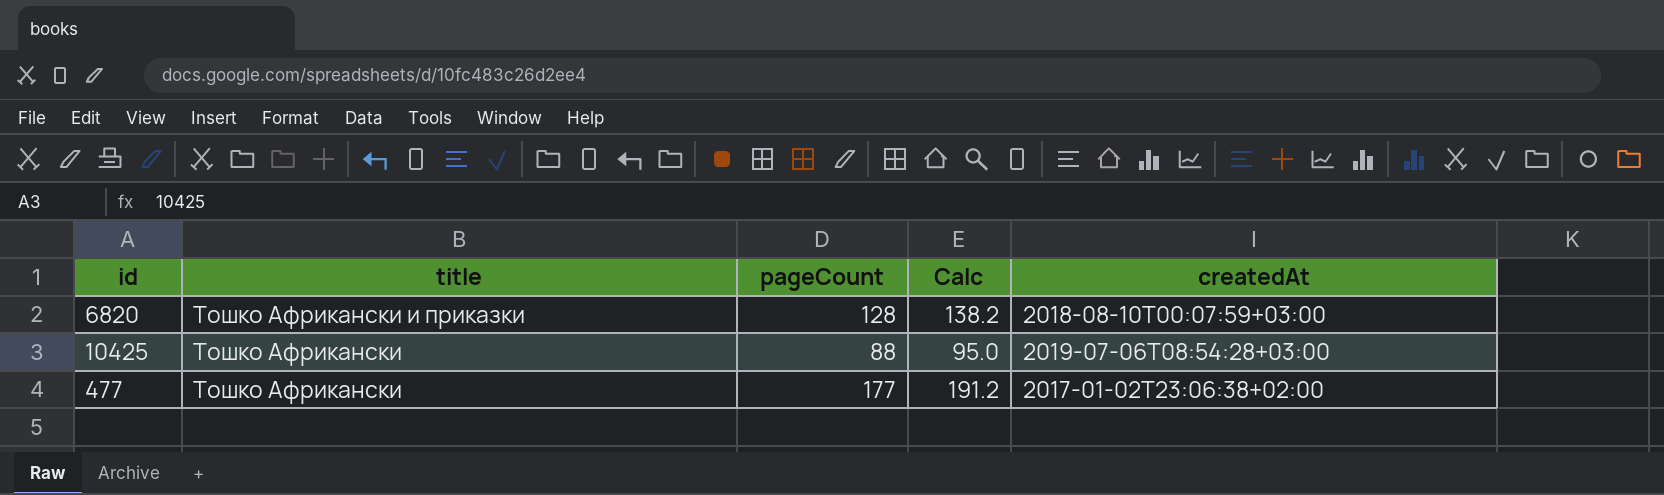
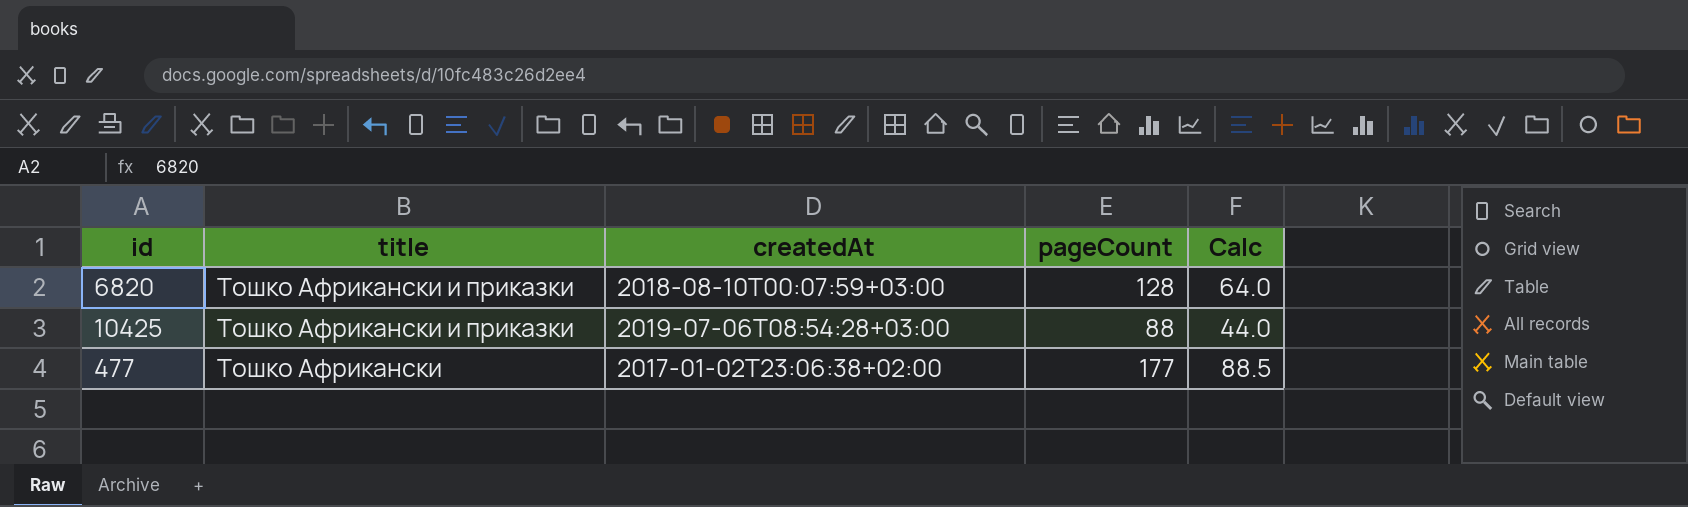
column createdAt | position: 5 -> 3
column Calc | formula: [pageCount] * 1.08 -> [pageCount] * 0.5
10425 | title: Тошко Африкански -> Тошко Африкански и приказки

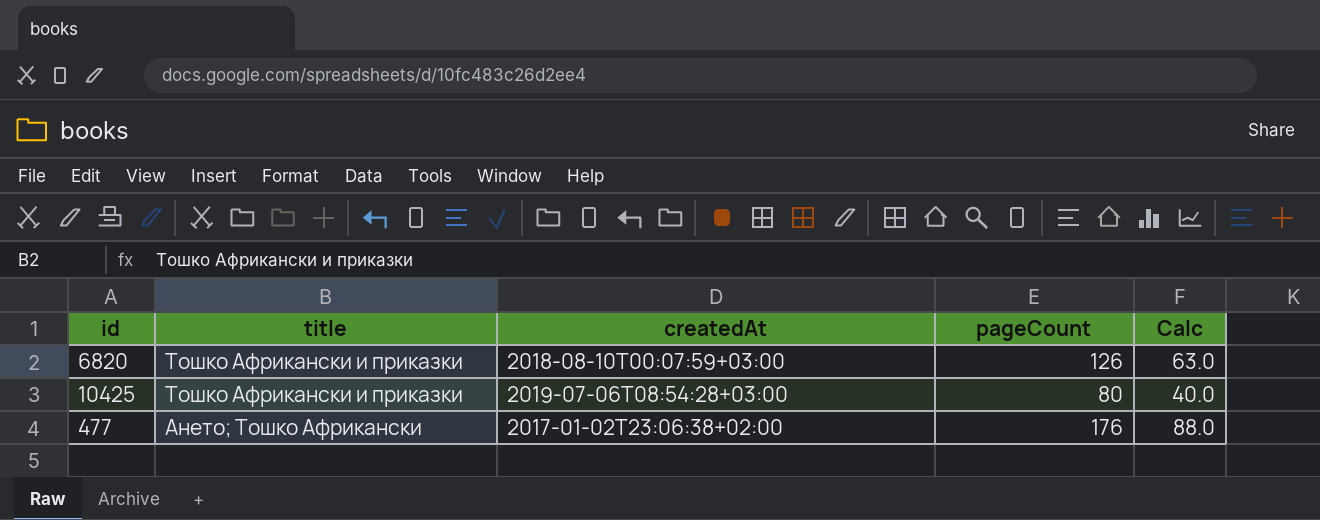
6820 | pageCount: 128 -> 126
6820 | Calc: 64.0 -> 63.0
10425 | pageCount: 88 -> 80
10425 | Calc: 44.0 -> 40.0
477 | title: Тошко Африкански -> Ането; Тошко Африкански
477 | pageCount: 177 -> 176
477 | Calc: 88.5 -> 88.0

